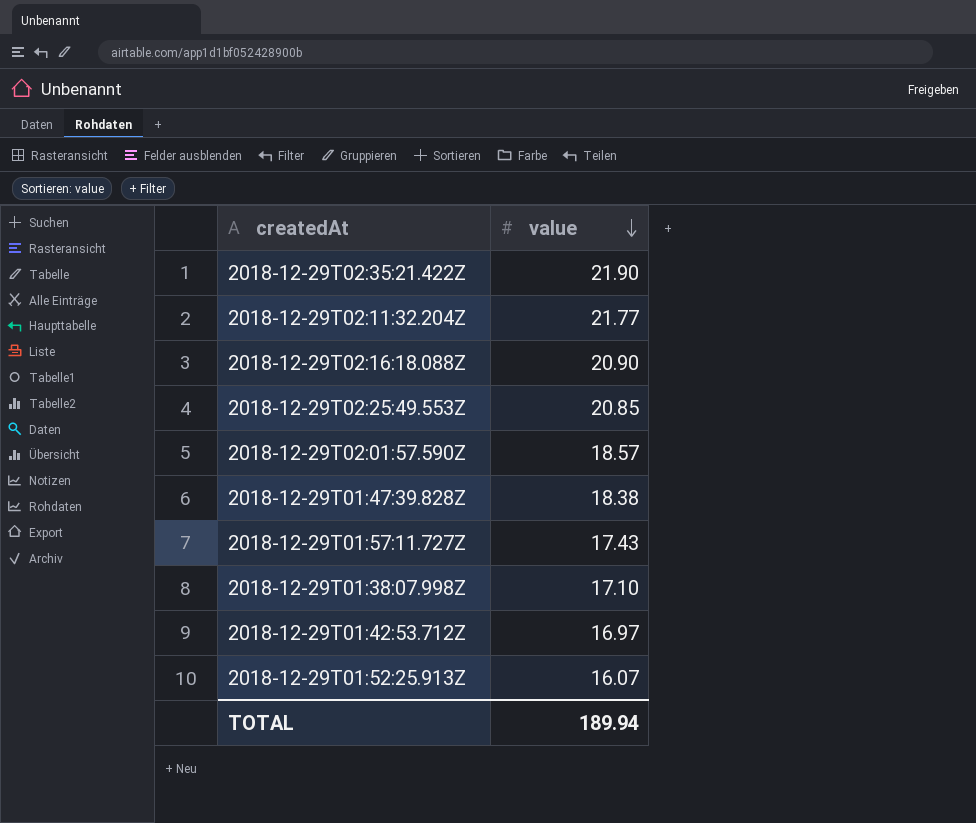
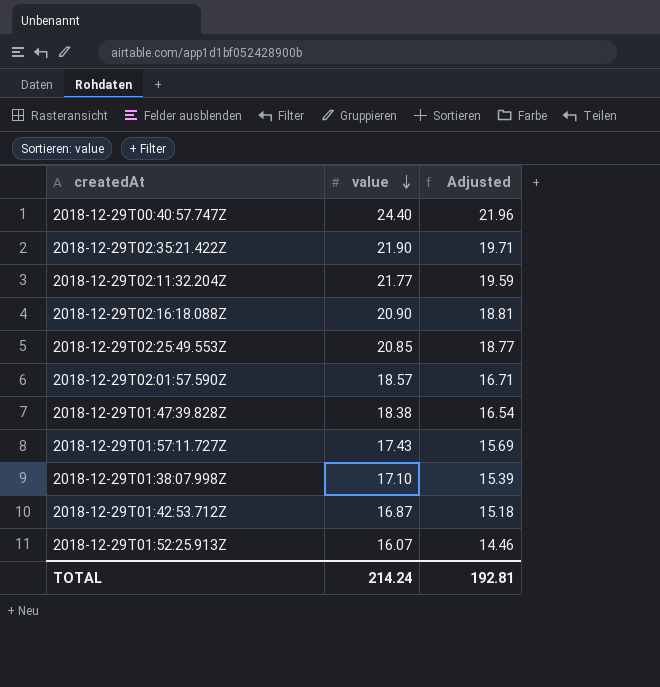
column Adjusted | formula: none -> [value] * 0.9
row 2018-12-29T00:40:57.747Z: none -> 24.40 | 21.96
2018-12-29T01:42:53.712Z | value: 16.97 -> 16.87
TOTAL | value: 189.94 -> 214.24

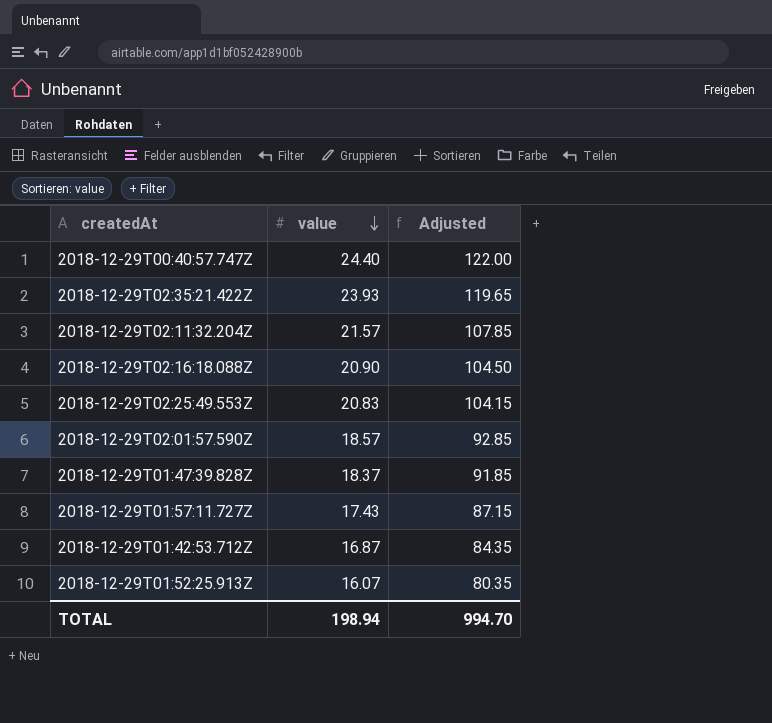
column Adjusted | formula: [value] * 0.9 -> [value] * 5
row 2018-12-29T01:38:07.998Z: 17.10 | 15.39 -> none
2018-12-29T02:35:21.422Z | value: 21.90 -> 23.93
2018-12-29T02:11:32.204Z | value: 21.77 -> 21.57
2018-12-29T02:25:49.553Z | value: 20.85 -> 20.83
2018-12-29T01:47:39.828Z | value: 18.38 -> 18.37
TOTAL | value: 214.24 -> 198.94
TOTAL | Adjusted: 192.81 -> 994.70

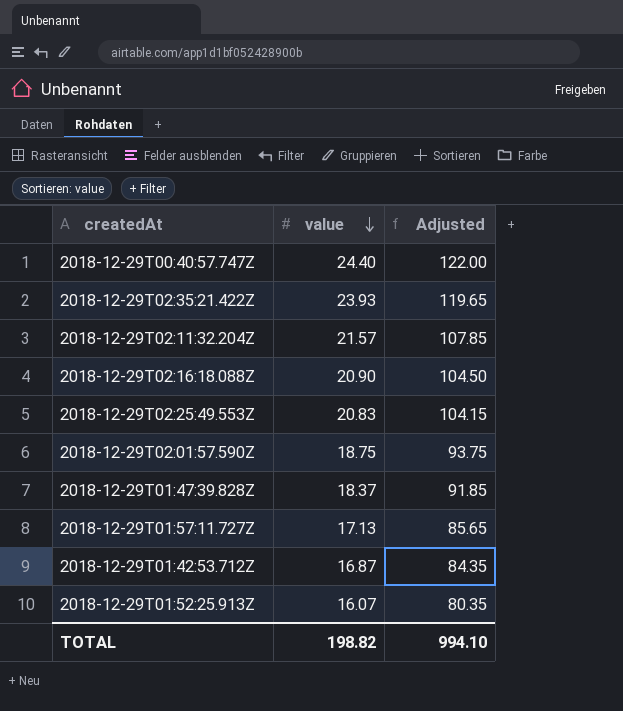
2018-12-29T02:01:57.590Z | value: 18.57 -> 18.75
2018-12-29T02:01:57.590Z | Adjusted: 92.85 -> 93.75
2018-12-29T01:57:11.727Z | value: 17.43 -> 17.13
2018-12-29T01:57:11.727Z | Adjusted: 87.15 -> 85.65
TOTAL | value: 198.94 -> 198.82
TOTAL | Adjusted: 994.70 -> 994.10

